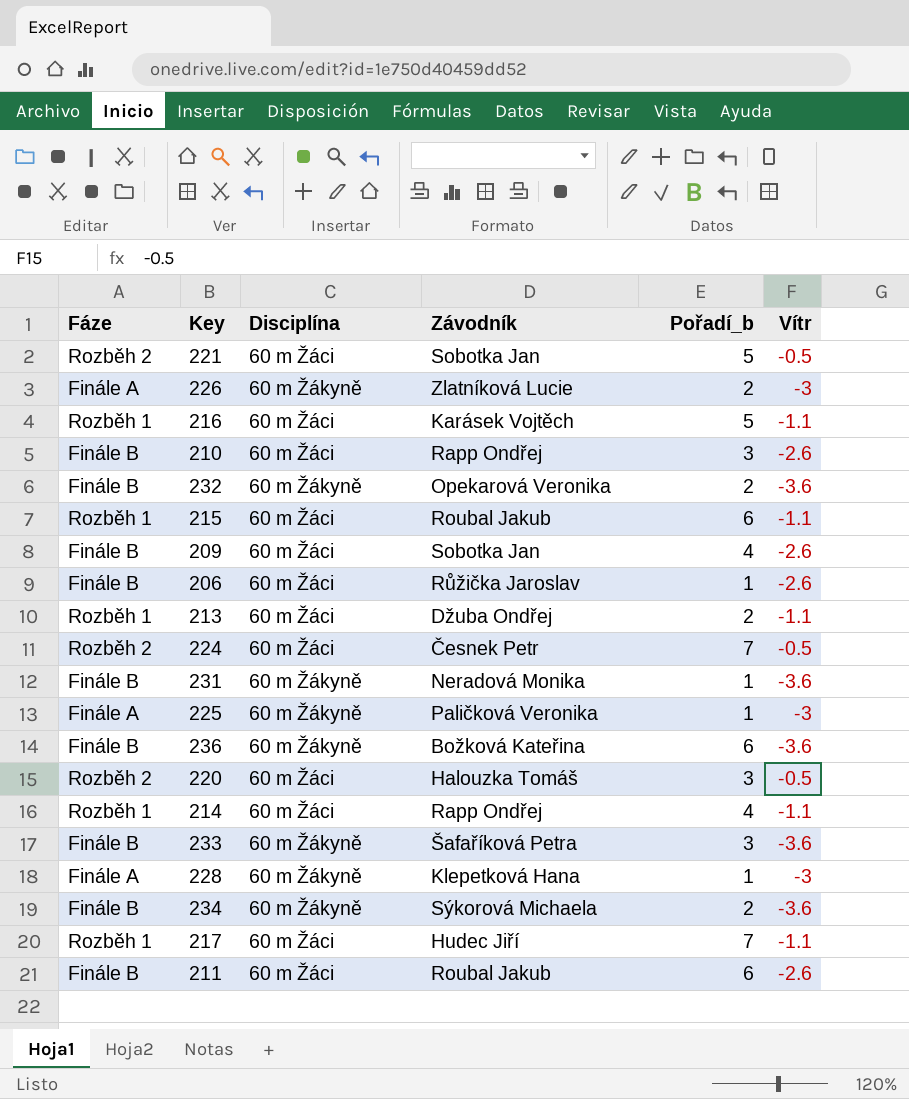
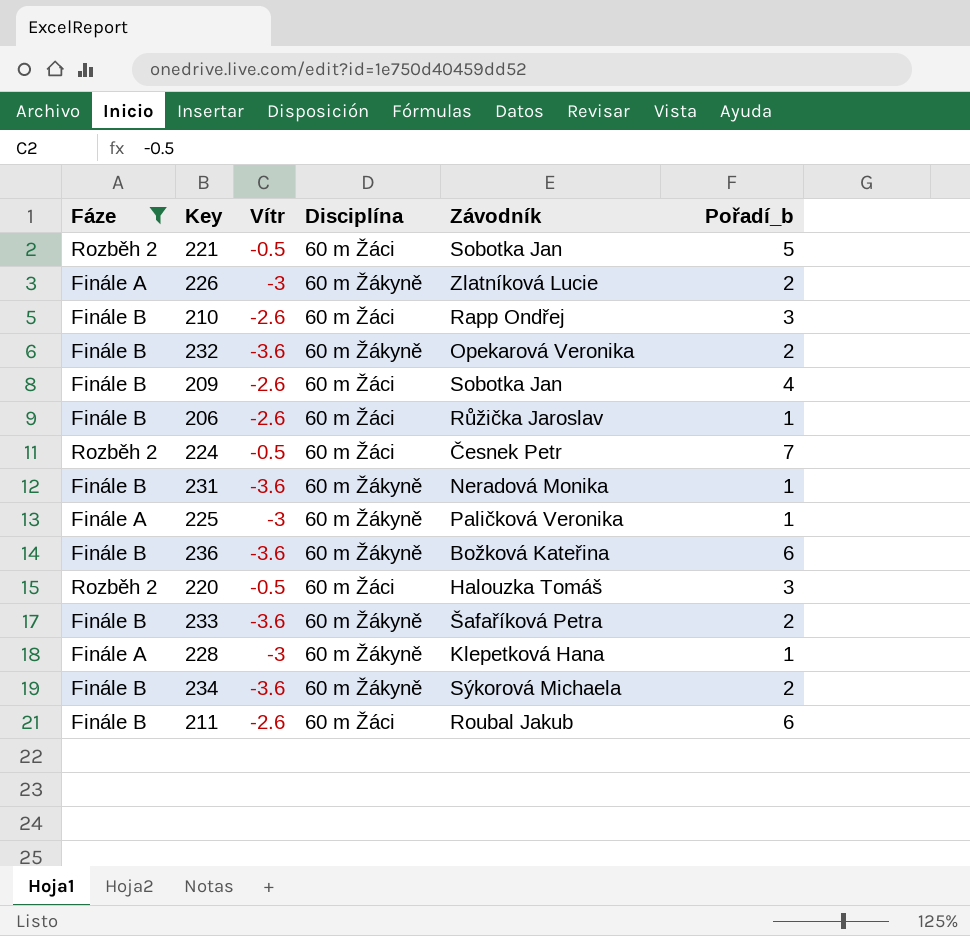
filter: none -> Fáze != Rozběh 1
column Vítr | position: 6 -> 3
233 | Pořadí_b: 3 -> 2

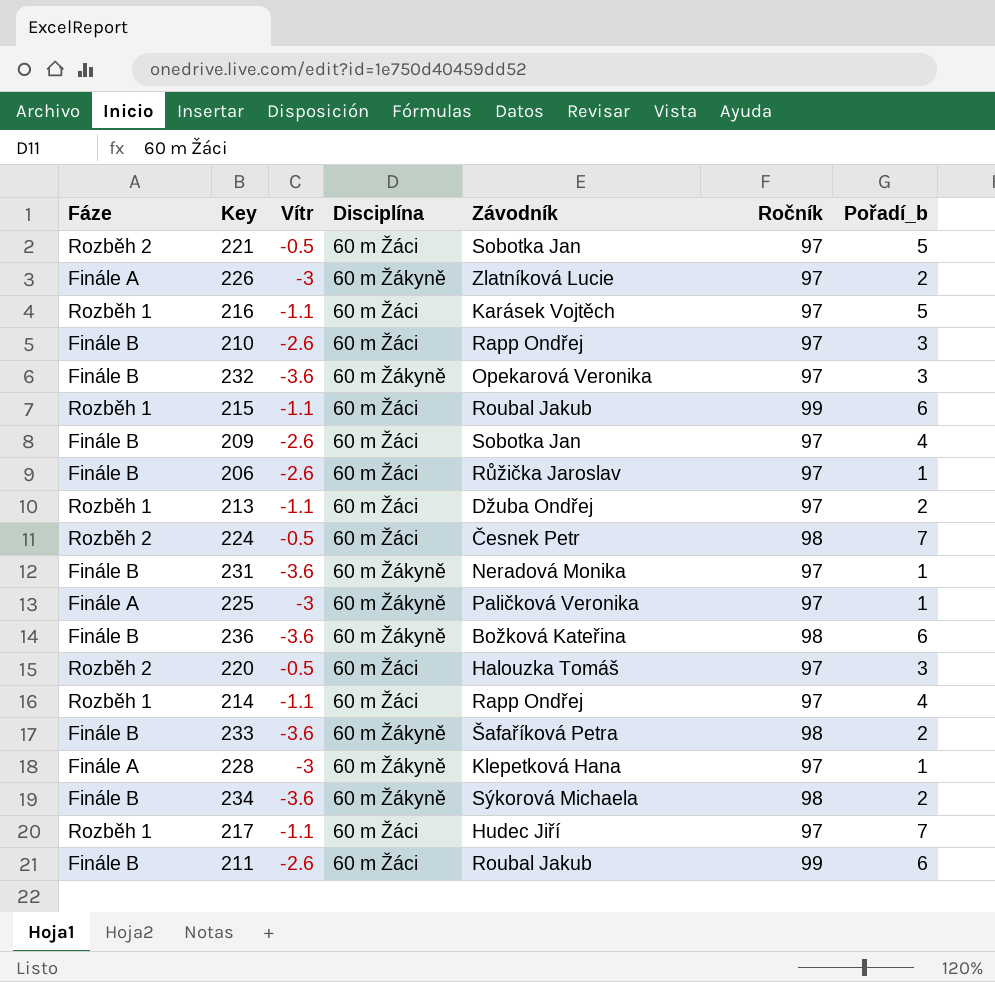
filter: Fáze != Rozběh 1 -> none
column Ročník | position: none -> 6
232 | Pořadí_b: 2 -> 3

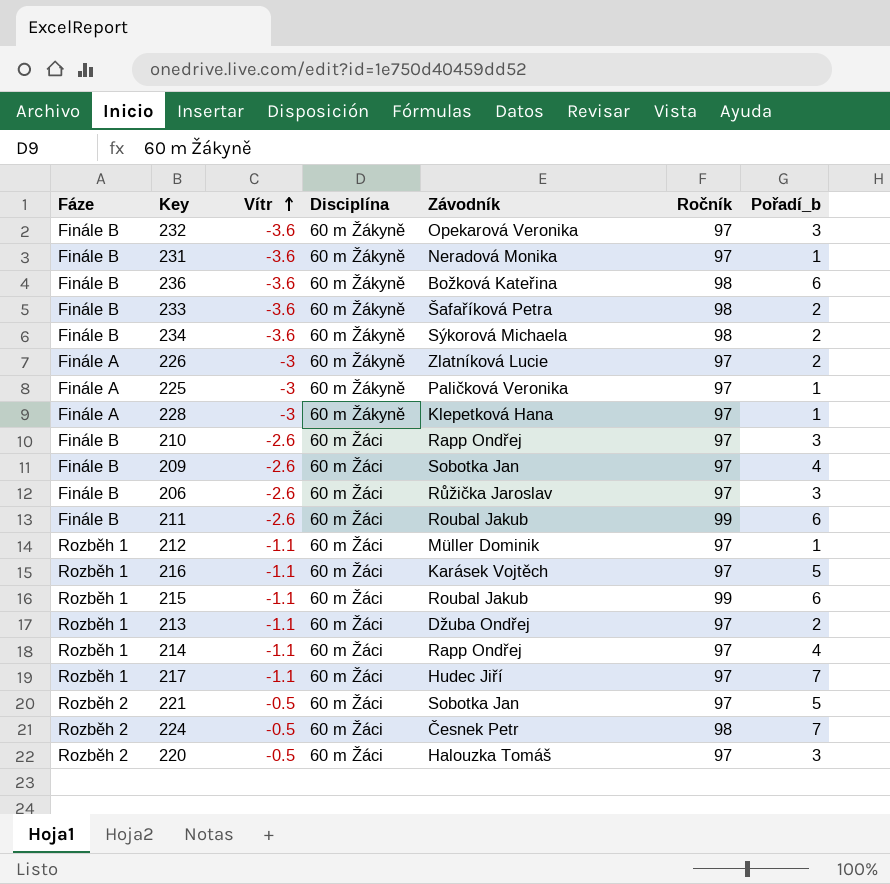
row order: none -> Vítr ascending
206 | Pořadí_b: 1 -> 3
row 212: none -> Rozběh 1 | -1.1 | 60 m Žáci | Müller Dominik | 97 | 1

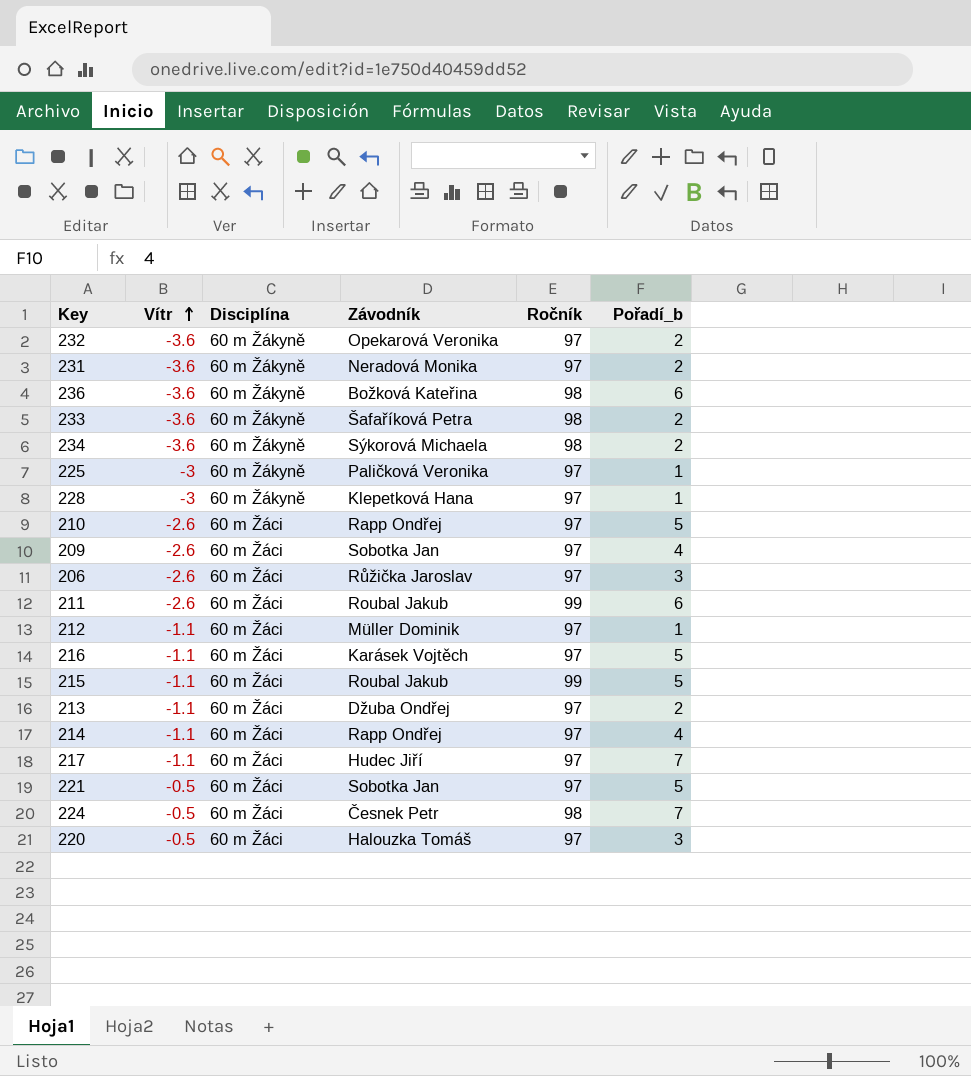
column Fáze | position: 1 -> none
row 226: Finále A | -3 | 60 m Žákyně | Zlatníková Lucie | 97 | 2 -> none
232 | Pořadí_b: 3 -> 2
231 | Pořadí_b: 1 -> 2
210 | Pořadí_b: 3 -> 5
215 | Pořadí_b: 6 -> 5

